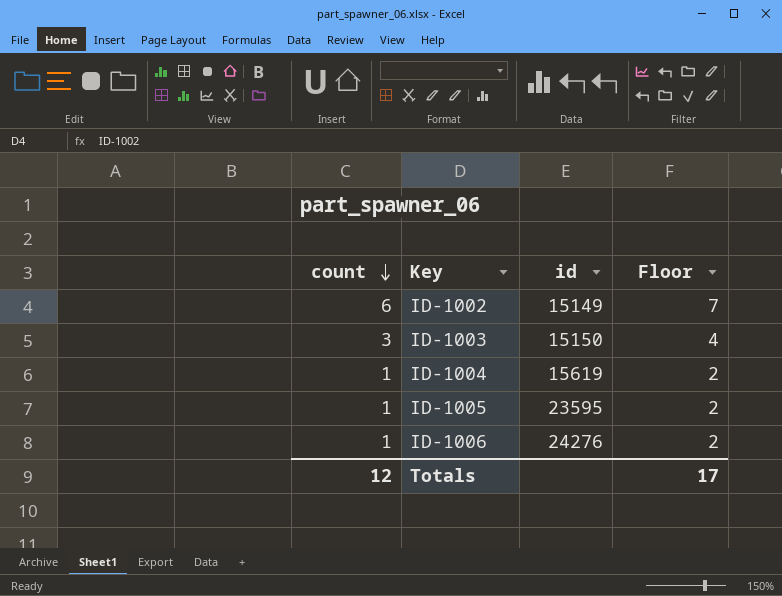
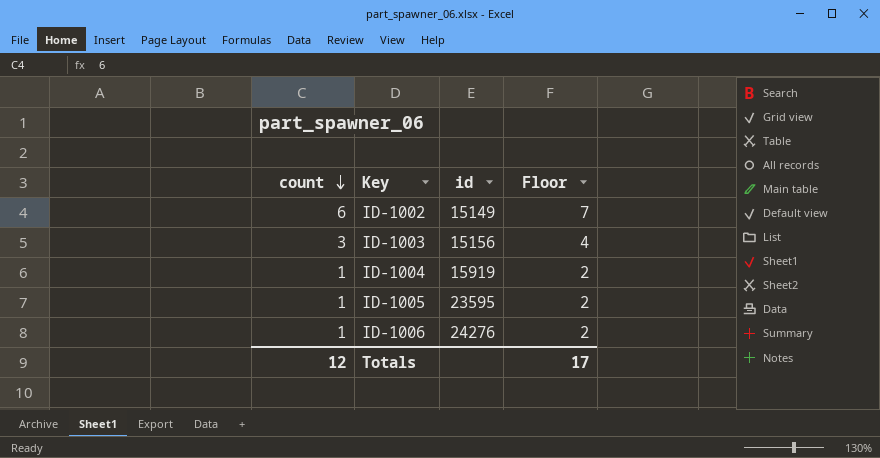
ID-1003 | id: 15150 -> 15156
ID-1004 | id: 15619 -> 15919

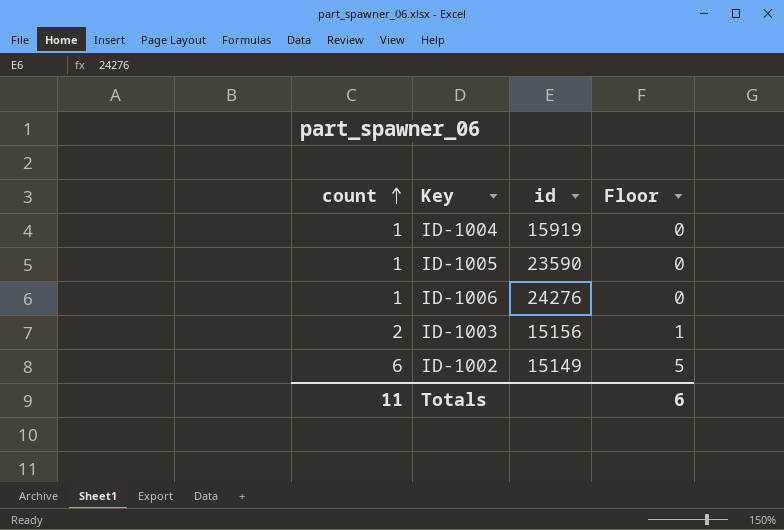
row order: count descending -> count ascending
column Floor | formula: [count] + 1 -> [count] - 1
ID-1005 | id: 23595 -> 23590
ID-1003 | count: 3 -> 2
Totals | count: 12 -> 11
Totals | Floor: 17 -> 6

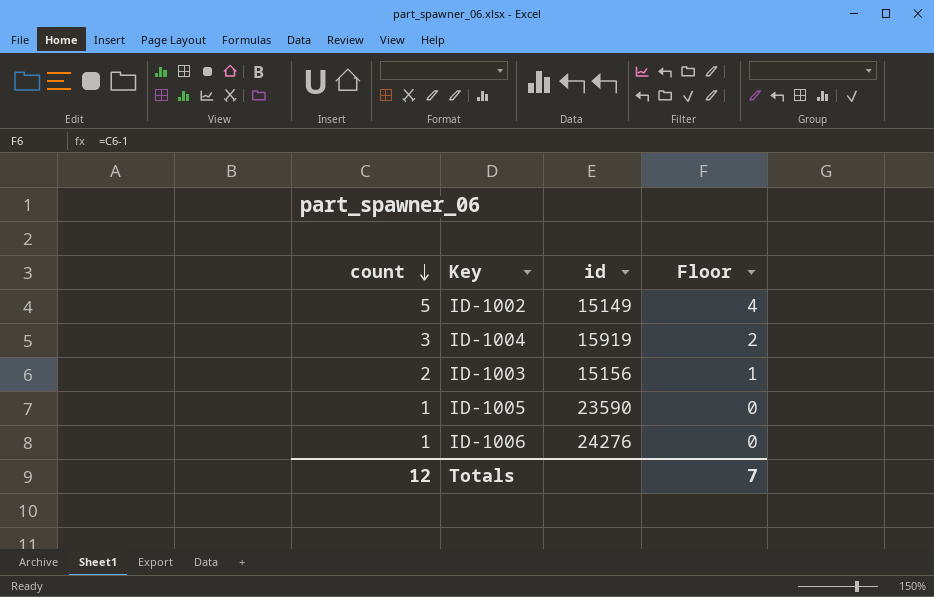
row order: count ascending -> count descending
ID-1002 | count: 6 -> 5
ID-1002 | Floor: 5 -> 4
ID-1004 | count: 1 -> 3
ID-1004 | Floor: 0 -> 2
Totals | count: 11 -> 12
Totals | Floor: 6 -> 7

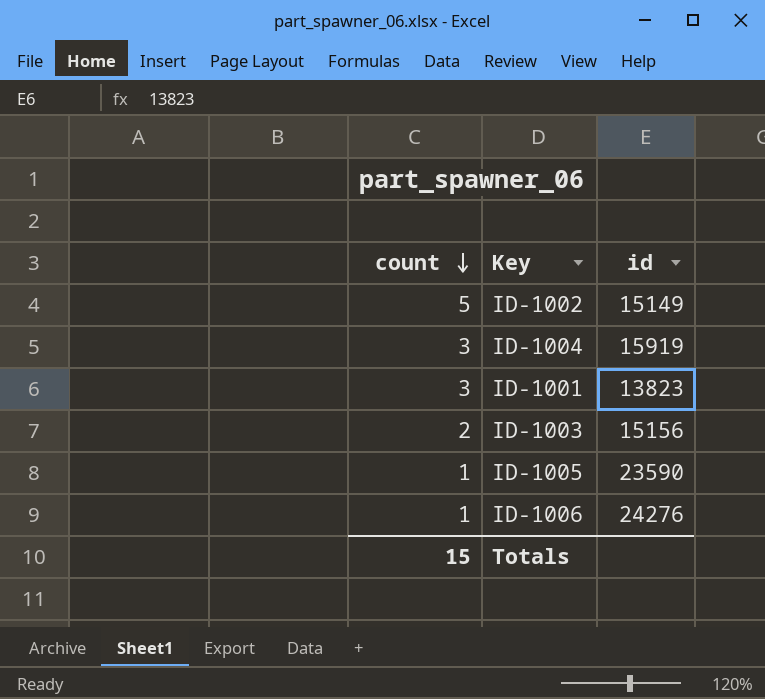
column Floor | formula: [count] - 1 -> none
row ID-1001: none -> 3 | 13823
Totals | count: 12 -> 15

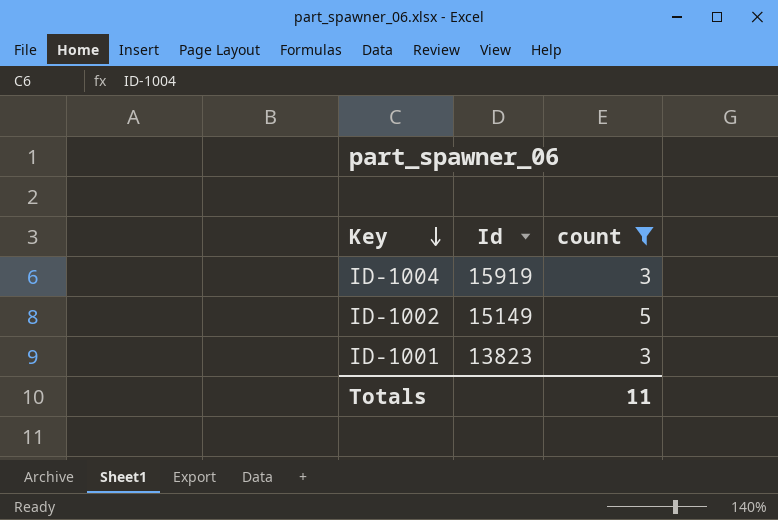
filter: none -> count >= 3
row order: count descending -> Key descending
column name: id -> Id
column count | position: 1 -> 3
Totals | count: 15 -> 11

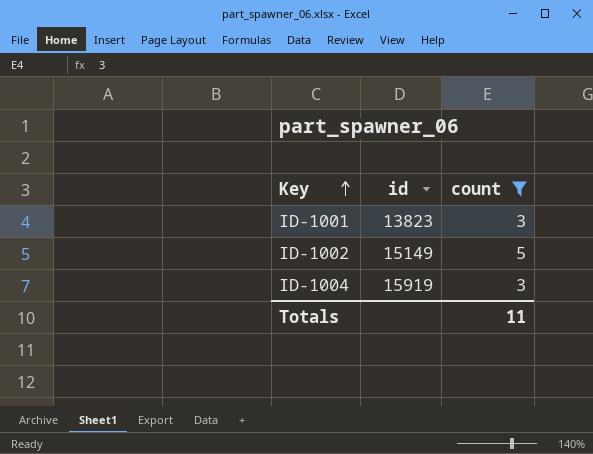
row order: Key descending -> Key ascending
column name: Id -> id

